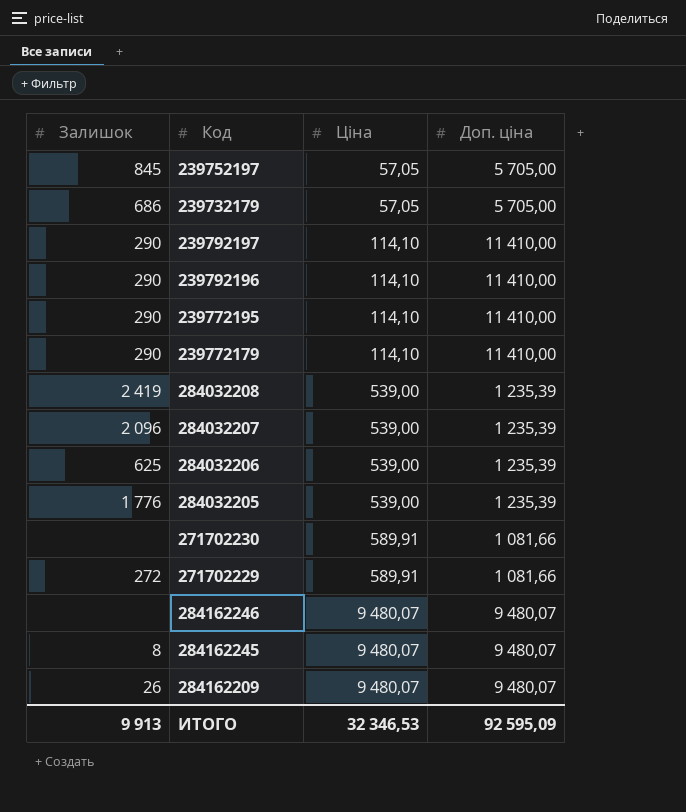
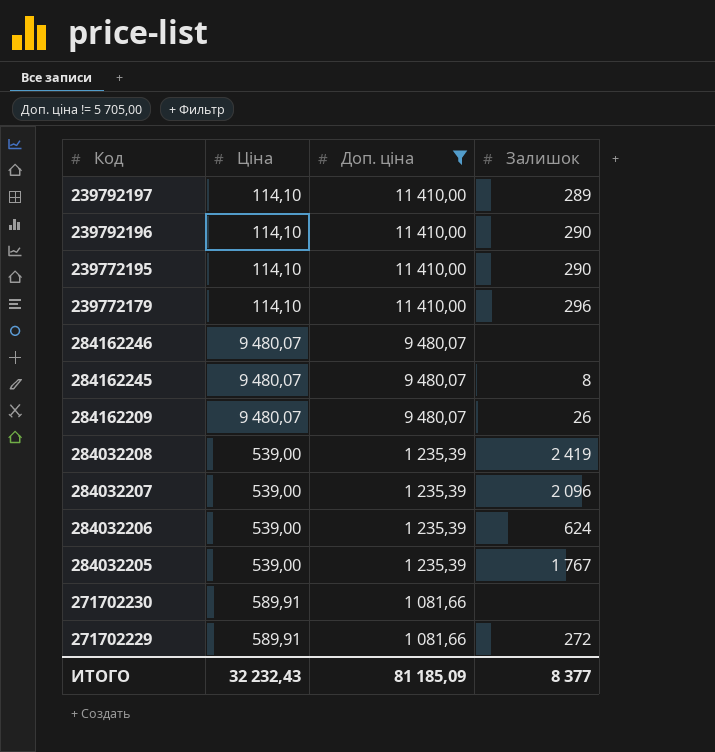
filter: none -> Доп. ціна != 5 705,00
row order: Ціна ascending -> Доп. ціна descending
column Залишок | position: 1 -> 4
239792197 | Залишок: 290 -> 289
239772179 | Залишок: 290 -> 296
284032206 | Залишок: 625 -> 624
284032205 | Залишок: 1 776 -> 1 767
ИТОГО | Ціна: 32 346,53 -> 32 232,43
ИТОГО | Доп. ціна: 92 595,09 -> 81 185,09
ИТОГО | Залишок: 9 913 -> 8 377

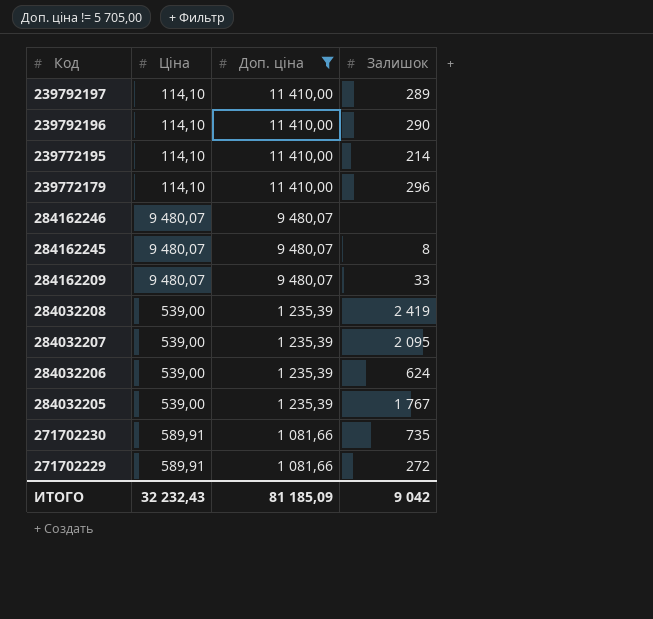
239772195 | Залишок: 290 -> 214
284162209 | Залишок: 26 -> 33
284032207 | Залишок: 2 096 -> 2 095
271702230 | Залишок: none -> 735
ИТОГО | Залишок: 8 377 -> 9 042

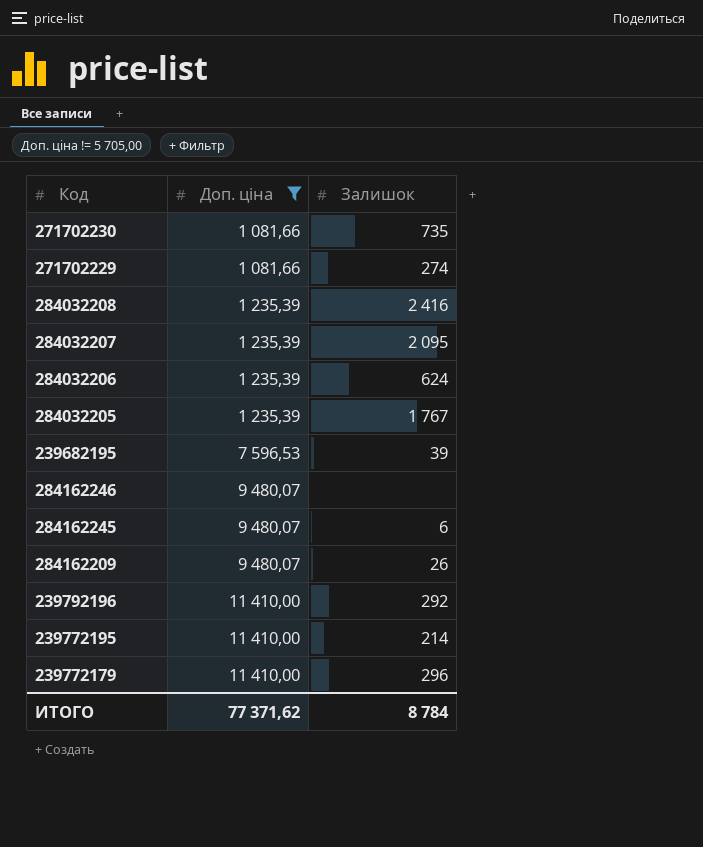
row order: Доп. ціна descending -> Доп. ціна ascending
column Ціна | position: 2 -> none
row 239792197: 114,10 | 11 410,00 | 289 -> none
271702229 | Залишок: 272 -> 274
284032208 | Залишок: 2 419 -> 2 416
row 239682195: none -> 7 596,53 | 39
284162245 | Залишок: 8 -> 6
284162209 | Залишок: 33 -> 26
239792196 | Залишок: 290 -> 292
ИТОГО | Доп. ціна: 81 185,09 -> 77 371,62
ИТОГО | Залишок: 9 042 -> 8 784

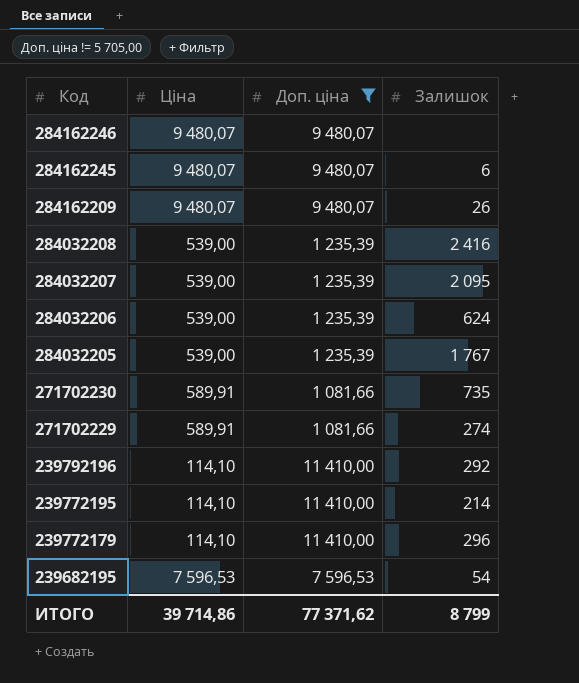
row order: Доп. ціна ascending -> Код descending
column Ціна | position: none -> 2
239682195 | Залишок: 39 -> 54
ИТОГО | Залишок: 8 784 -> 8 799

